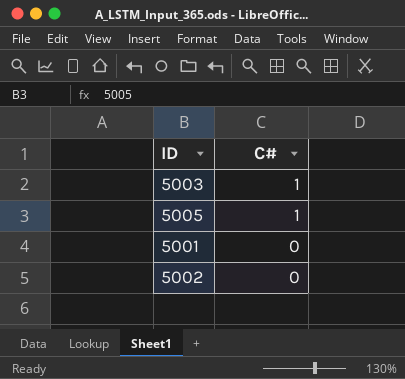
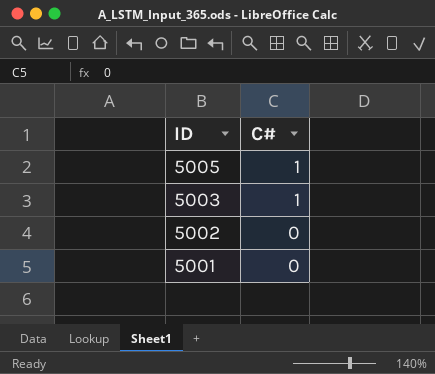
row order: C# descending -> ID descending

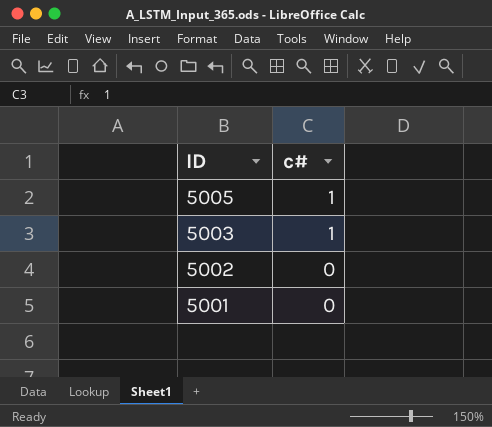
column name: C# -> c#

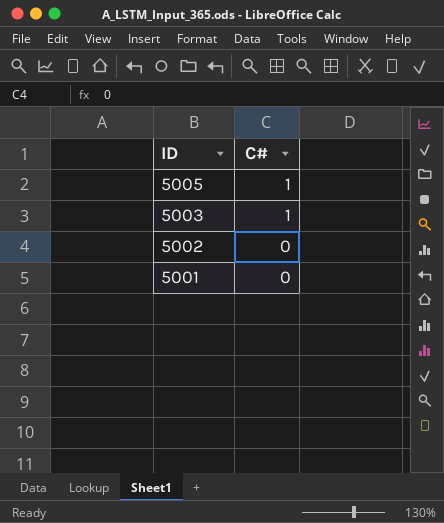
column name: c# -> C#

